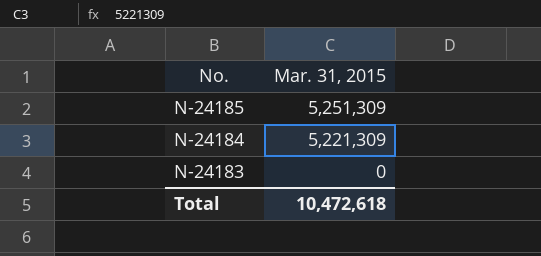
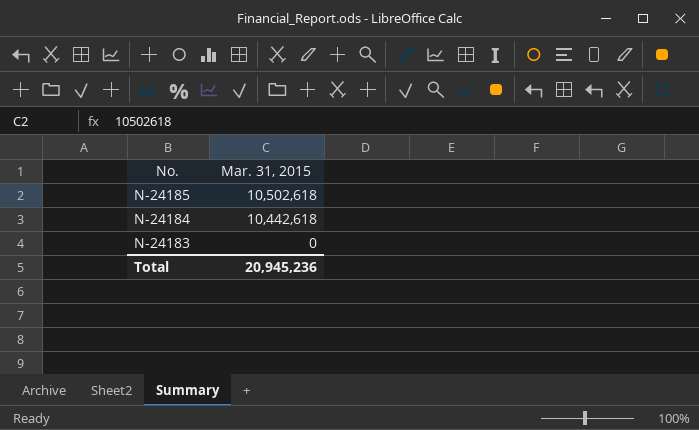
N-24185 | Mar. 31, 2015: 5,251,309 -> 10,502,618
N-24184 | Mar. 31, 2015: 5,221,309 -> 10,442,618
Total | Mar. 31, 2015: 10,472,618 -> 20,945,236

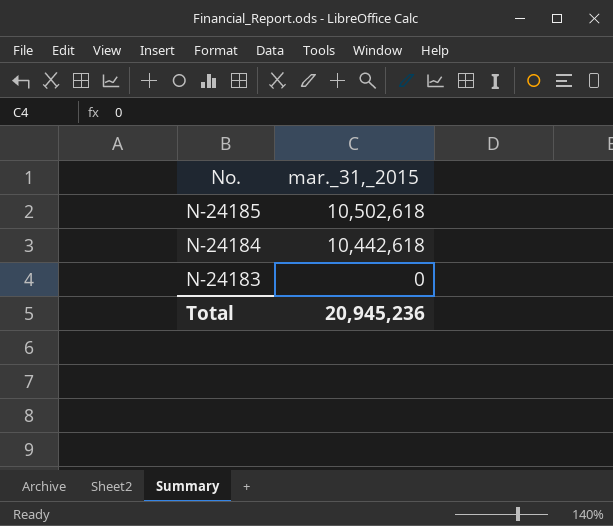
column name: Mar. 31, 2015 -> mar._31,_2015

